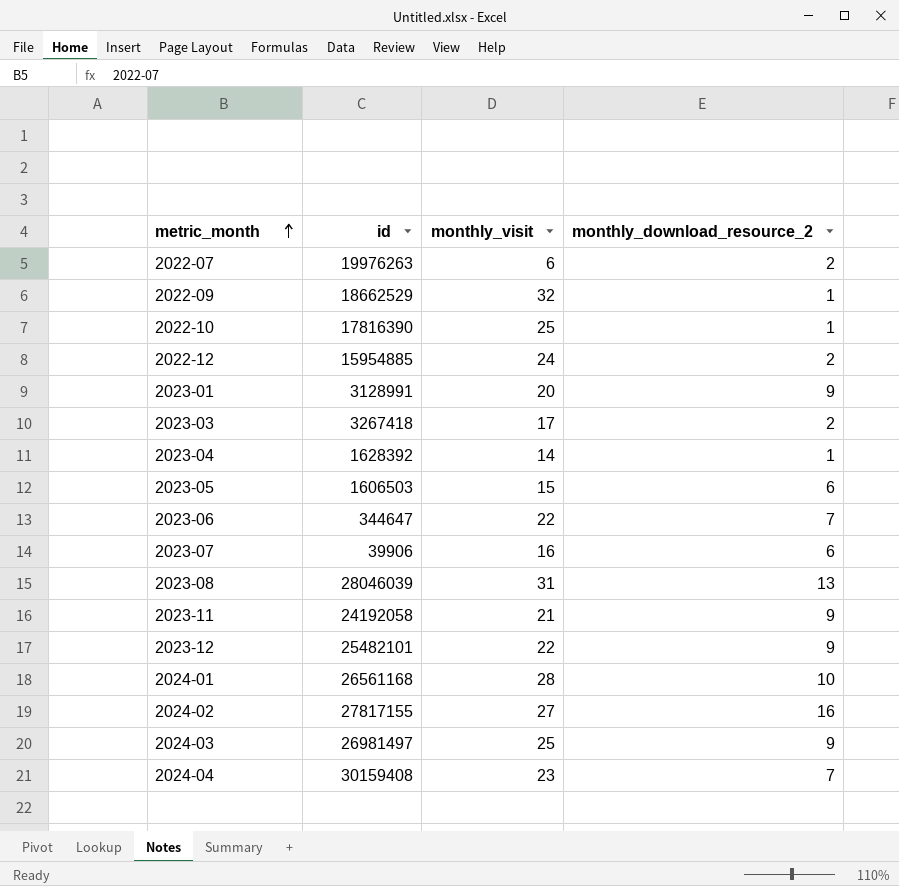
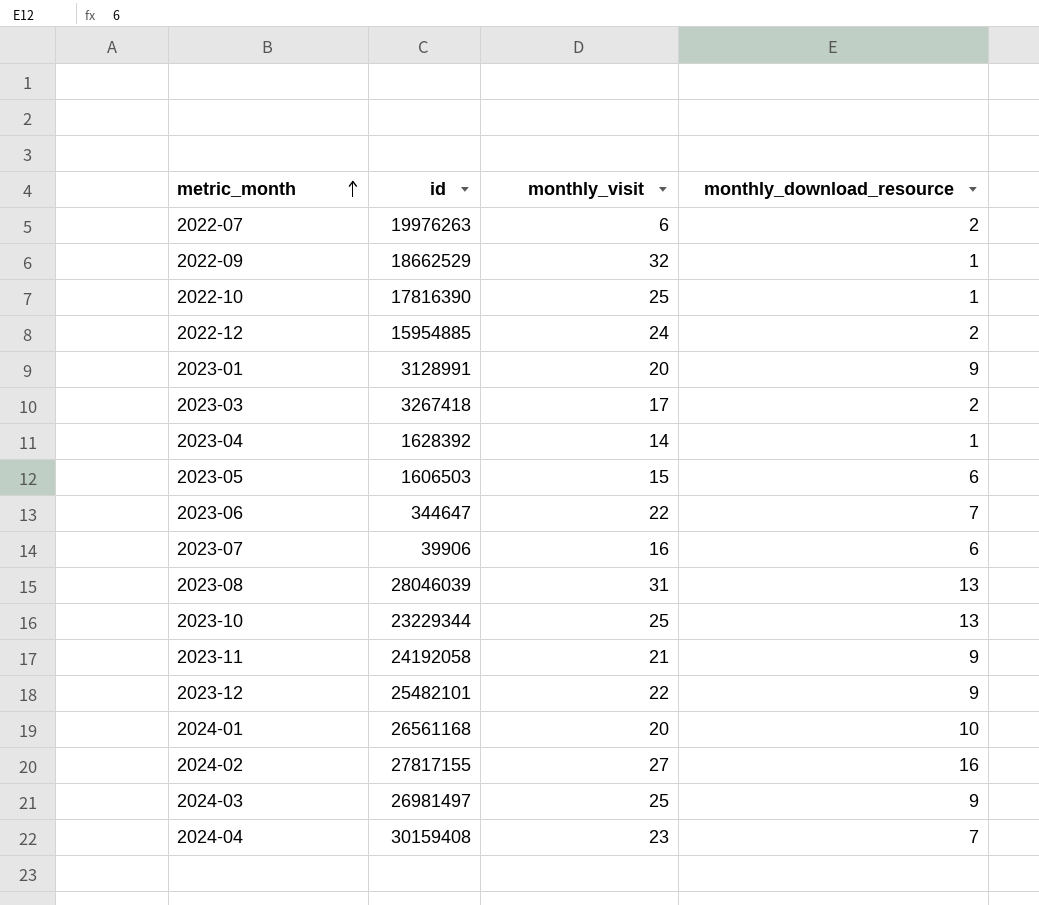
column name: monthly_download_resource_2 -> monthly_download_resource
row 2023-10: none -> 23229344 | 25 | 13
2024-01 | monthly_visit: 28 -> 20

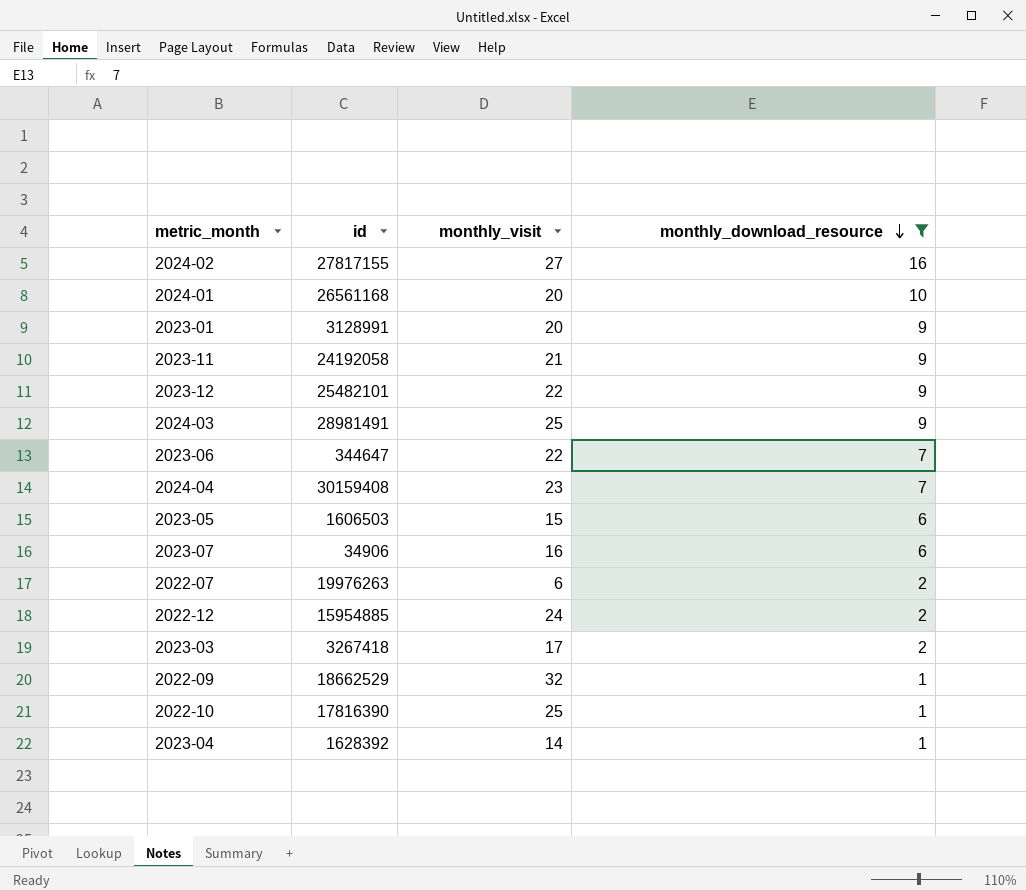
filter: none -> monthly_download_resource != 13
row order: metric_month ascending -> monthly_download_resource descending
2024-03 | id: 26981497 -> 28981491
2023-07 | id: 39906 -> 34906

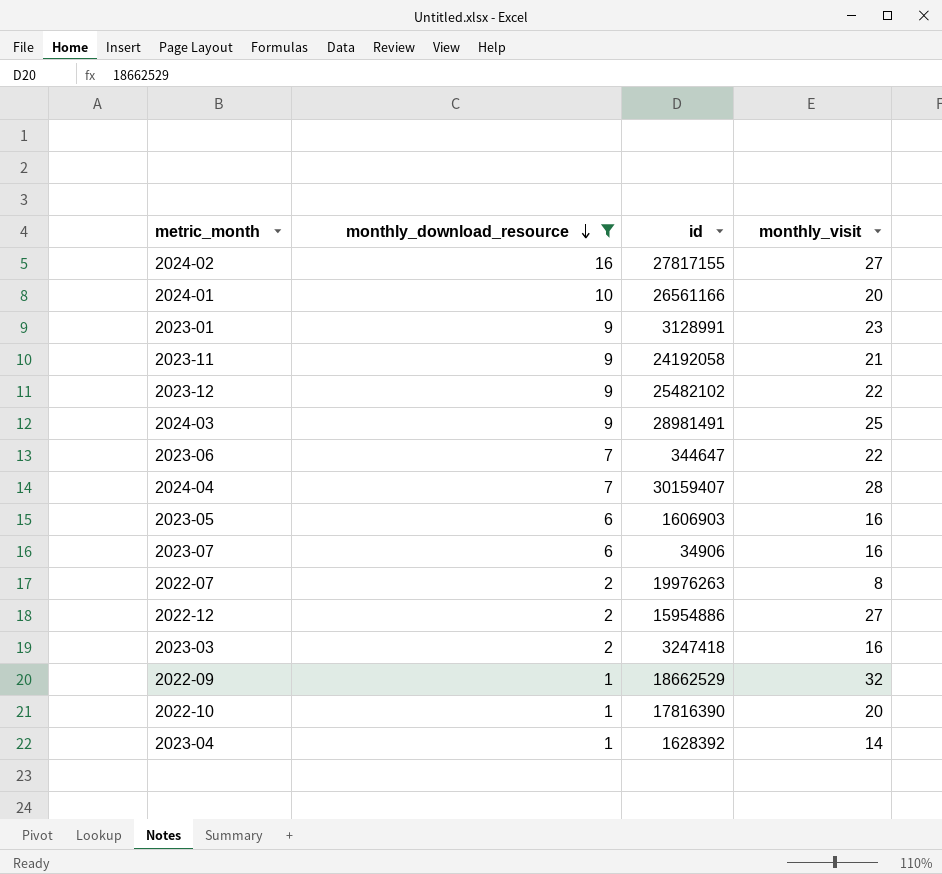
column monthly_download_resource | position: 4 -> 2
2024-01 | id: 26561168 -> 26561166
2023-01 | monthly_visit: 20 -> 23
2023-12 | id: 25482101 -> 25482102
2024-04 | id: 30159408 -> 30159407
2024-04 | monthly_visit: 23 -> 28
2023-05 | id: 1606503 -> 1606903
2023-05 | monthly_visit: 15 -> 16
2022-07 | monthly_visit: 6 -> 8
2022-12 | id: 15954885 -> 15954886
2022-12 | monthly_visit: 24 -> 27
2023-03 | id: 3267418 -> 3247418
2023-03 | monthly_visit: 17 -> 16
2022-10 | monthly_visit: 25 -> 20

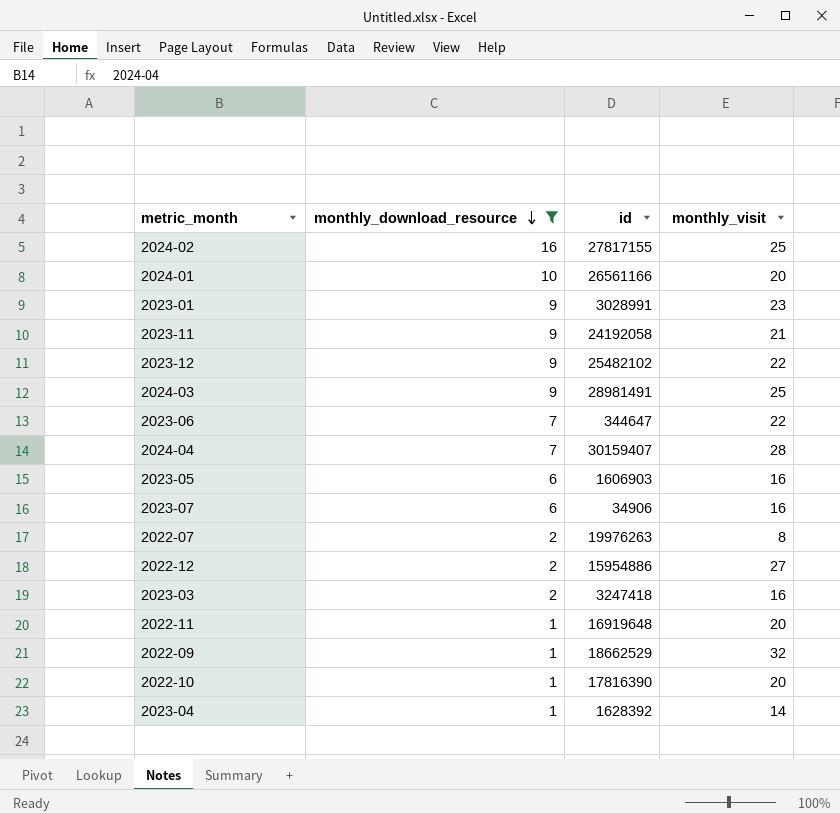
2024-02 | monthly_visit: 27 -> 25
2023-01 | id: 3128991 -> 3028991
row 2022-11: none -> 1 | 16919648 | 20

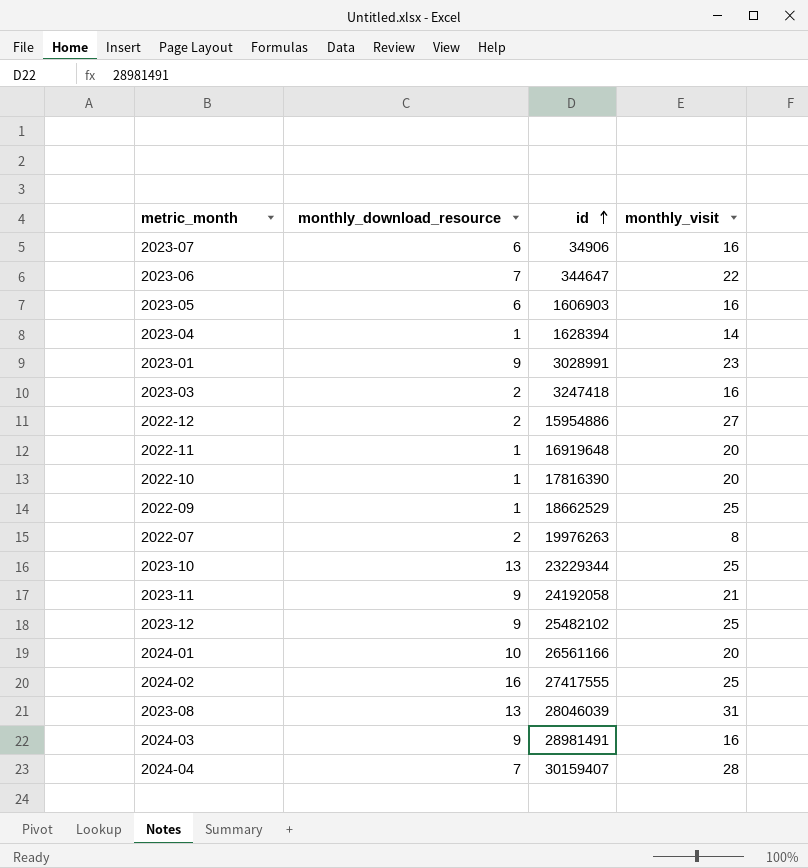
filter: monthly_download_resource != 13 -> none
row order: monthly_download_resource descending -> id ascending
2023-04 | id: 1628392 -> 1628394
2022-09 | monthly_visit: 32 -> 25
2023-12 | monthly_visit: 22 -> 25
2024-02 | id: 27817155 -> 27417555
2024-03 | monthly_visit: 25 -> 16

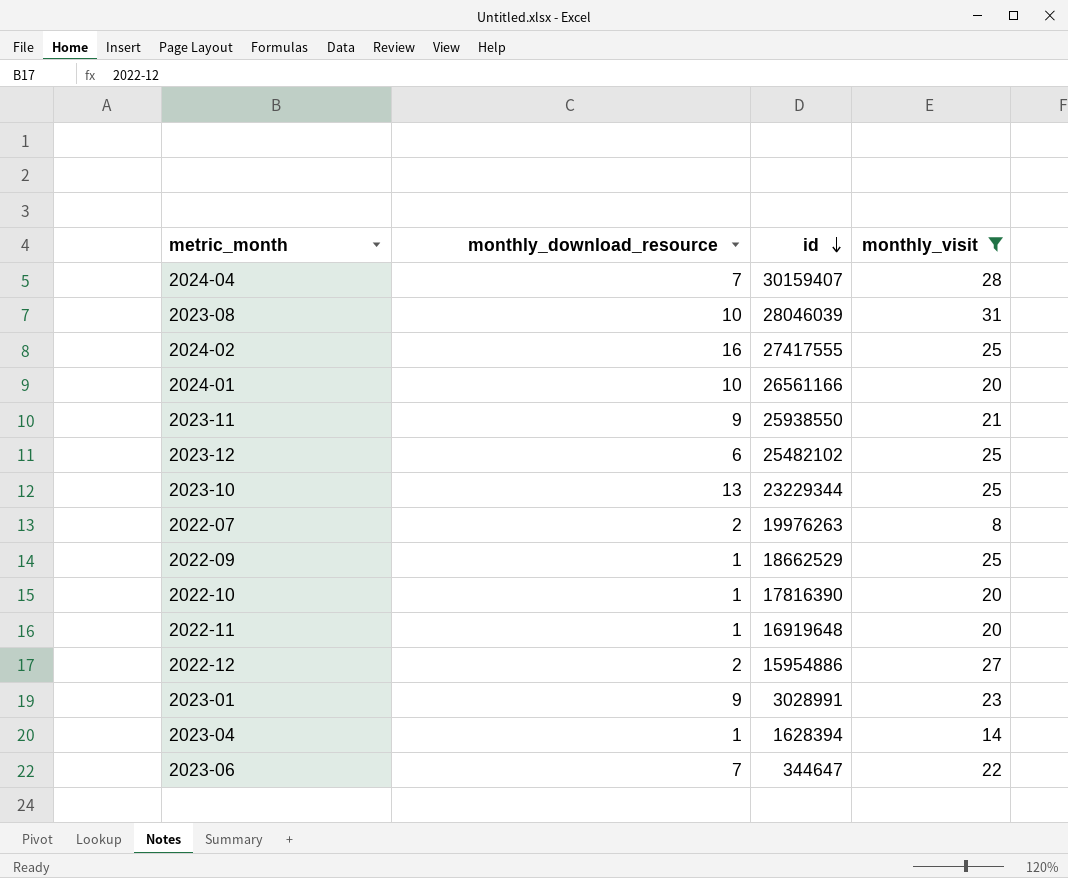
filter: none -> monthly_visit != 16
row order: id ascending -> id descending
2023-08 | monthly_download_resource: 13 -> 10
2023-11 | id: 24192058 -> 25938550
2023-12 | monthly_download_resource: 9 -> 6

